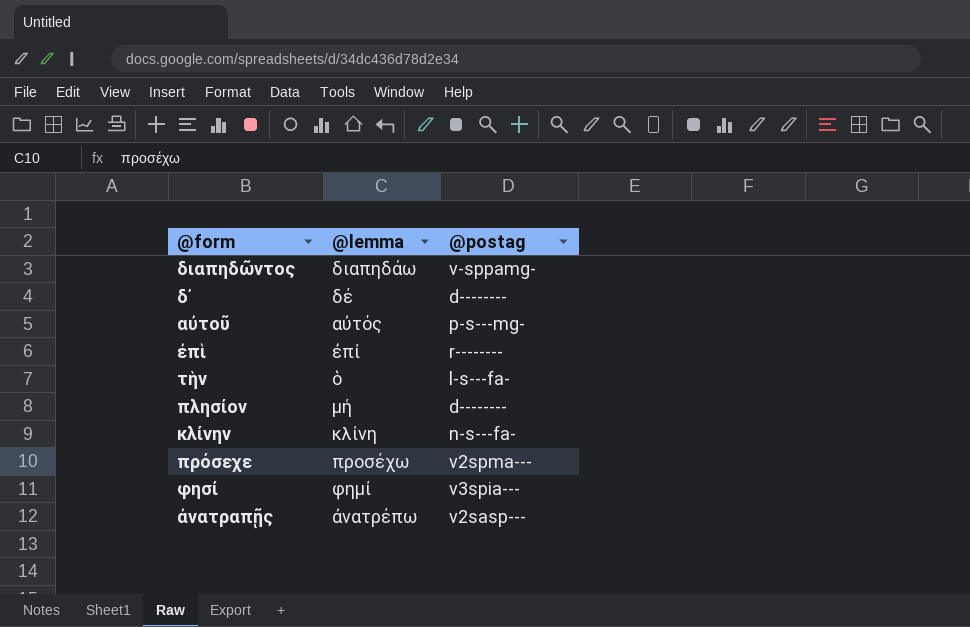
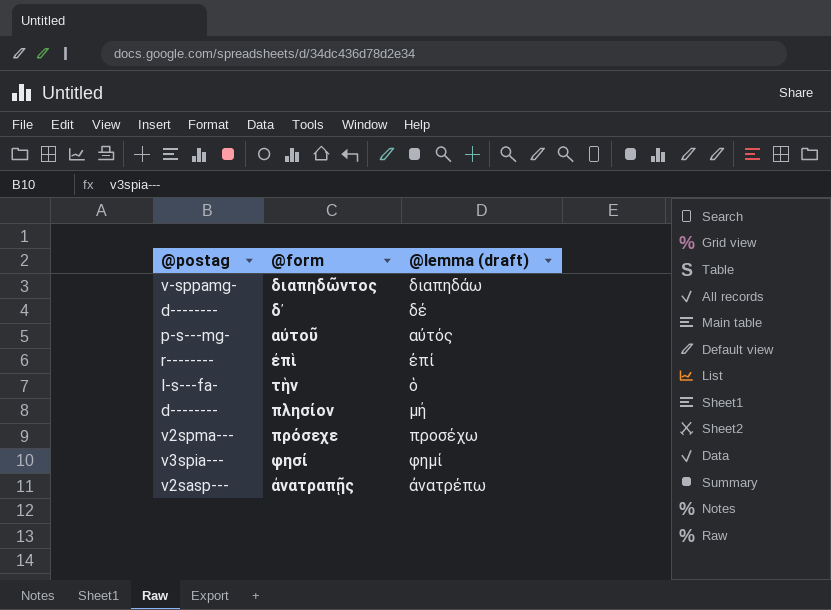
column @postag | position: 3 -> 1
column name: @lemma -> @lemma (draft)
row κλίνην: κλίνη | n-s---fa- -> none

